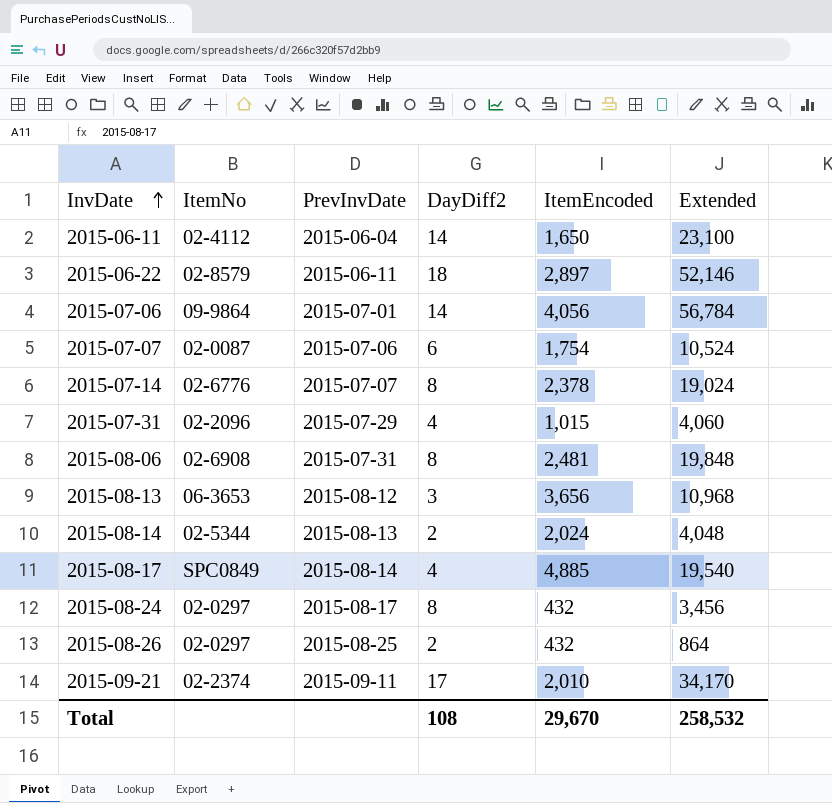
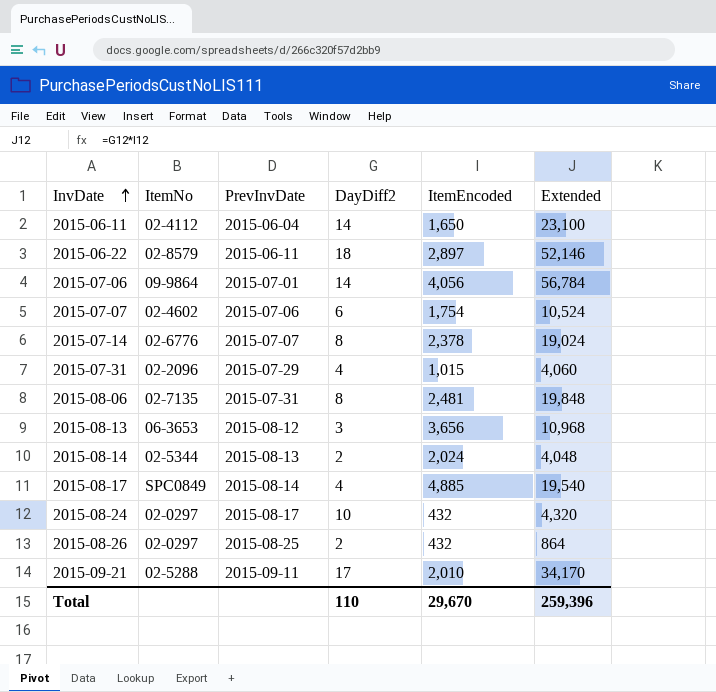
2015-07-07 | ItemNo: 02-0087 -> 02-4602
2015-08-06 | ItemNo: 02-6908 -> 02-7135
2015-08-24 | DayDiff2: 8 -> 10
2015-08-24 | Extended: 3,456 -> 4,320
2015-09-21 | ItemNo: 02-2374 -> 02-5288
Total | DayDiff2: 108 -> 110
Total | Extended: 258,532 -> 259,396

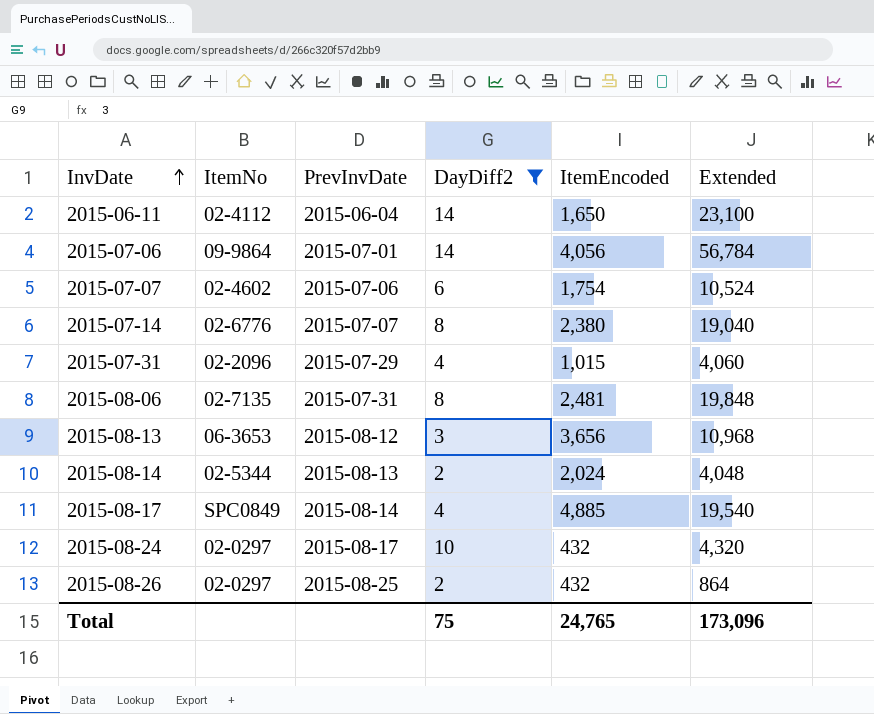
filter: none -> DayDiff2 <= 14
2015-07-14 | ItemEncoded: 2,378 -> 2,380
2015-07-14 | Extended: 19,024 -> 19,040
Total | DayDiff2: 110 -> 75
Total | ItemEncoded: 29,670 -> 24,765
Total | Extended: 259,396 -> 173,096

